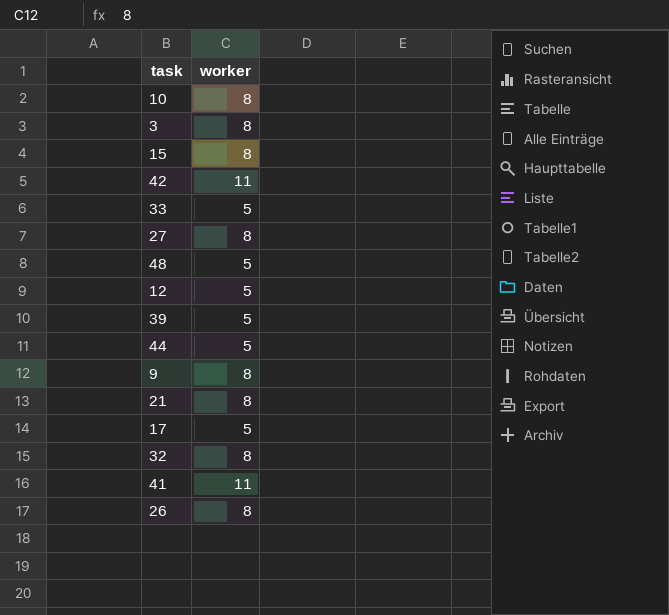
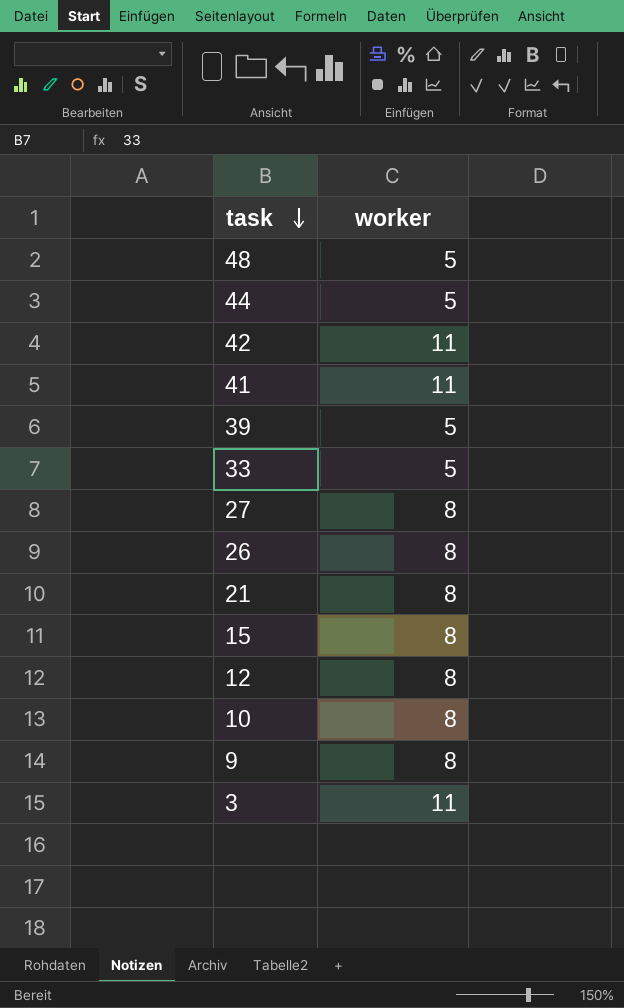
row order: none -> task descending
row 17: 5 -> none
row 32: 8 -> none
12 | worker: 5 -> 8
3 | worker: 8 -> 11

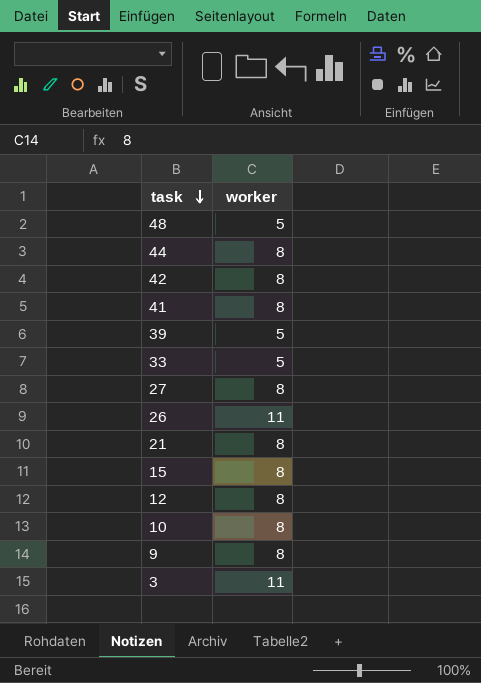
44 | worker: 5 -> 8
42 | worker: 11 -> 8
41 | worker: 11 -> 8
26 | worker: 8 -> 11

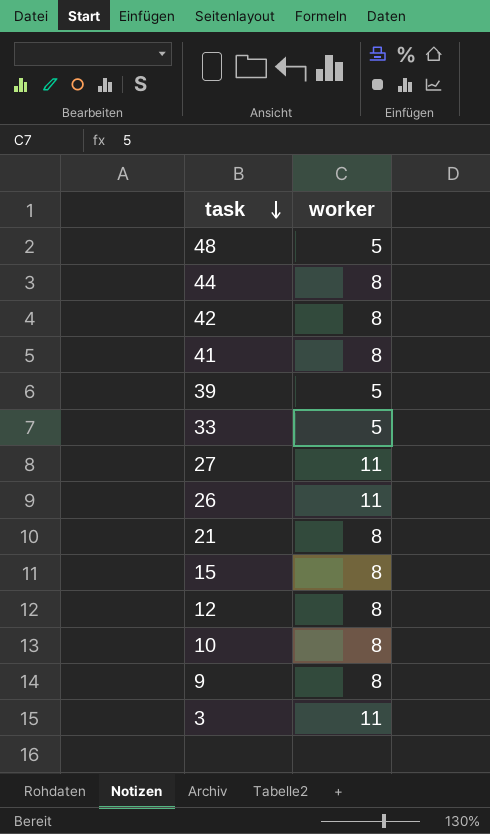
27 | worker: 8 -> 11

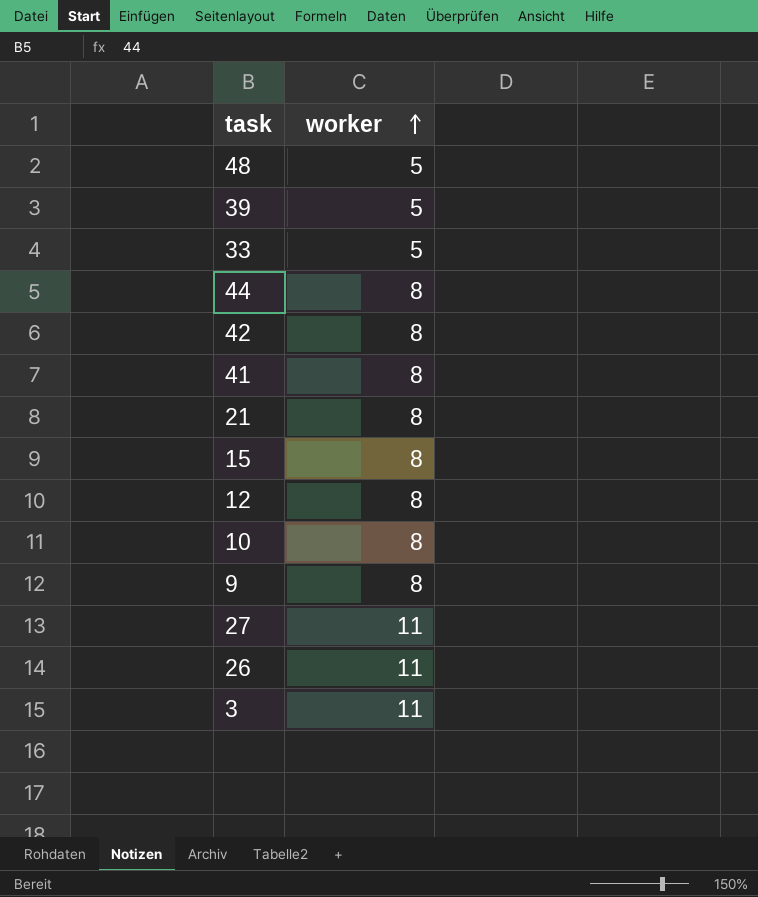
row order: task descending -> worker ascending

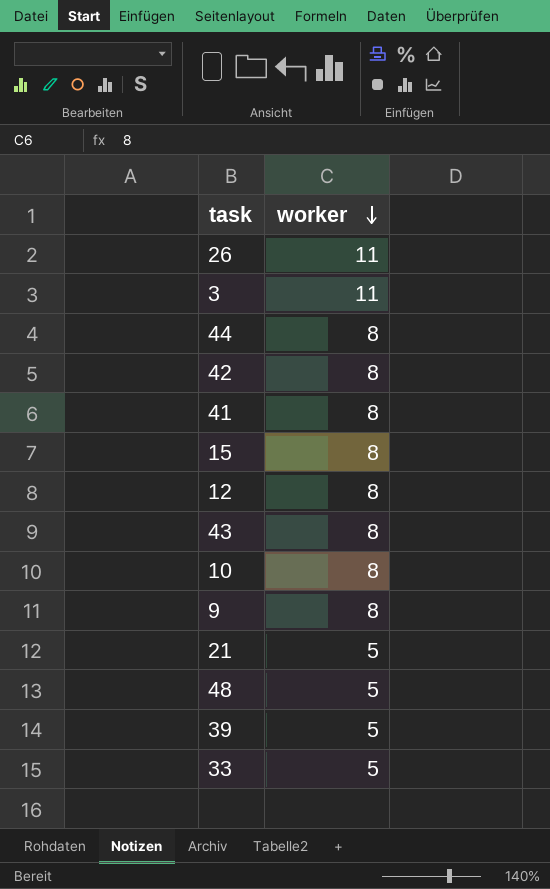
row order: worker ascending -> worker descending
row 27: 11 -> none
row 43: none -> 8
21 | worker: 8 -> 5

